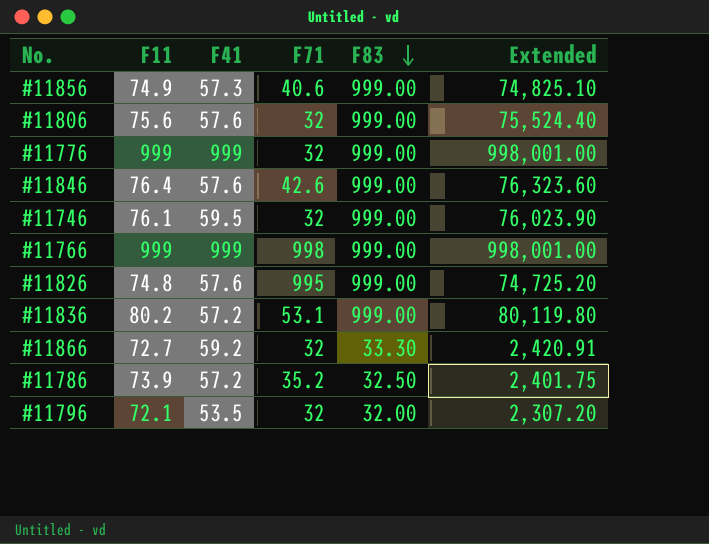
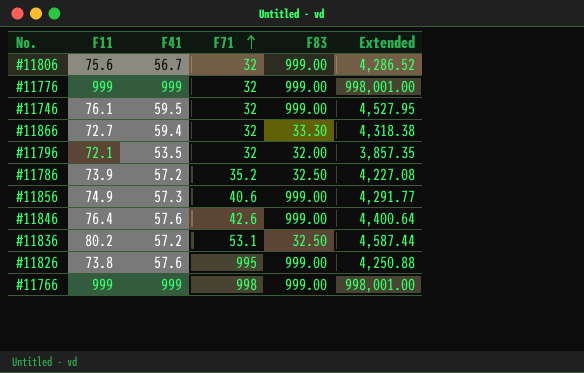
row order: F83 descending -> F71 ascending
column Extended | formula: [F11] * [F83] -> [F11] * [F41]
#11806 | F41: 57.6 -> 56.7
#11866 | F41: 59.2 -> 59.4
#11836 | F83: 999.00 -> 32.50
#11826 | F11: 74.8 -> 73.8

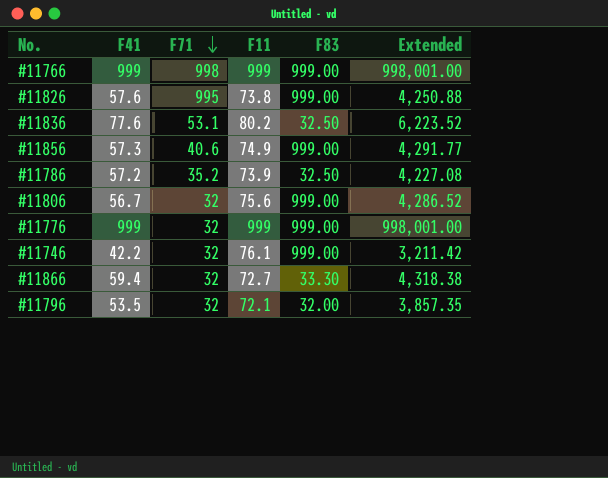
row order: F71 ascending -> F71 descending
column F11 | position: 2 -> 4
row #11846: 76.4 | 57.6 | 42.6 | 999.00 | 4,400.64 -> none
#11836 | F41: 57.2 -> 77.6
#11836 | Extended: 4,587.44 -> 6,223.52
#11746 | F41: 59.5 -> 42.2
#11746 | Extended: 4,527.95 -> 3,211.42

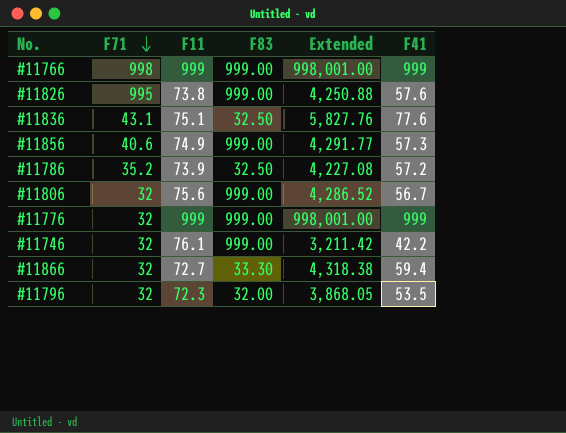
column F41 | position: 2 -> 6
#11836 | F71: 53.1 -> 43.1
#11836 | F11: 80.2 -> 75.1
#11836 | Extended: 6,223.52 -> 5,827.76
#11796 | F11: 72.1 -> 72.3
#11796 | Extended: 3,857.35 -> 3,868.05

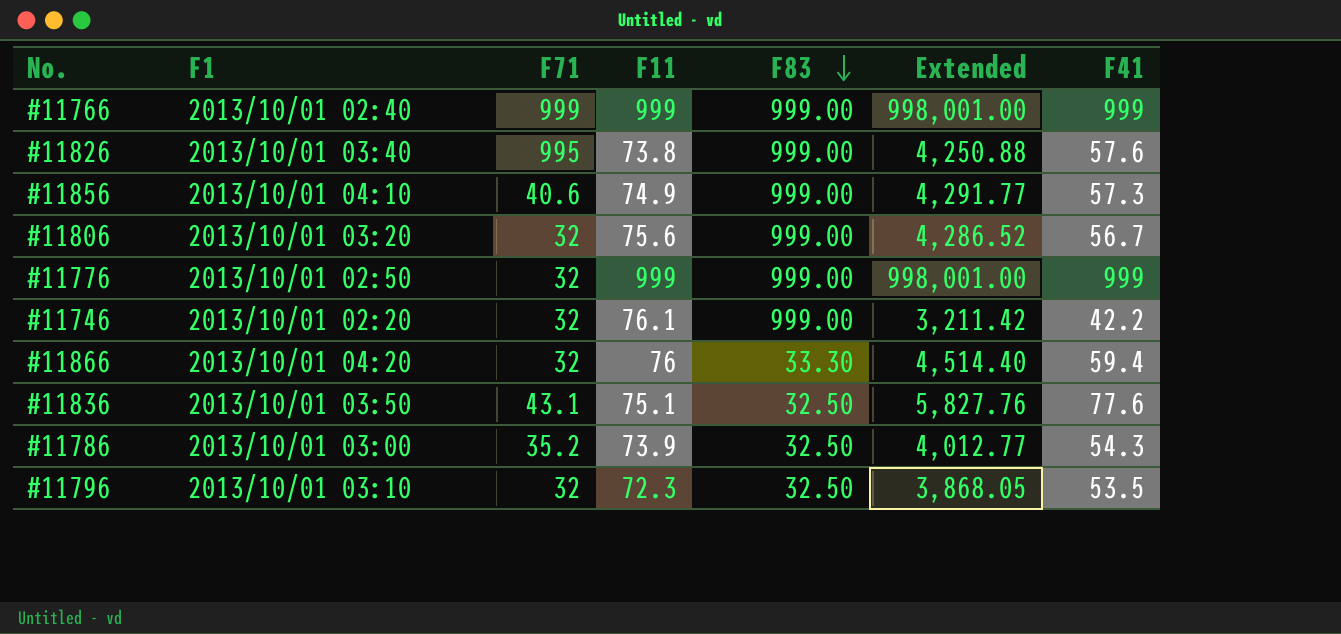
row order: F71 descending -> F83 descending
column F1 | position: none -> 2
#11766 | F71: 998 -> 999
#11866 | F11: 72.7 -> 76
#11866 | Extended: 4,318.38 -> 4,514.40
#11786 | Extended: 4,227.08 -> 4,012.77
#11786 | F41: 57.2 -> 54.3
#11796 | F83: 32.00 -> 32.50

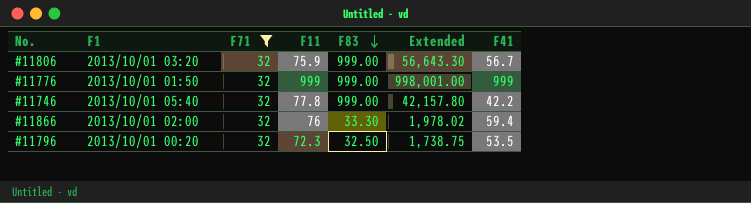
filter: none -> F71 = 32
column Extended | formula: [F11] * [F41] -> [F83] * [F41]
#11806 | F11: 75.6 -> 75.9
#11776 | F1: 2013/10/01 02:50 -> 2013/10/01 01:50
#11746 | F1: 2013/10/01 02:20 -> 2013/10/01 05:40
#11746 | F11: 76.1 -> 77.8
#11866 | F1: 2013/10/01 04:20 -> 2013/10/01 02:00
#11796 | F1: 2013/10/01 03:10 -> 2013/10/01 00:20

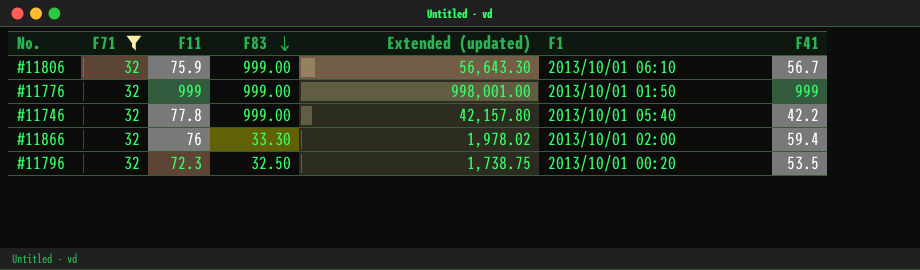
column name: Extended -> Extended (updated)
column F1 | position: 2 -> 6
#11806 | F1: 2013/10/01 03:20 -> 2013/10/01 06:10

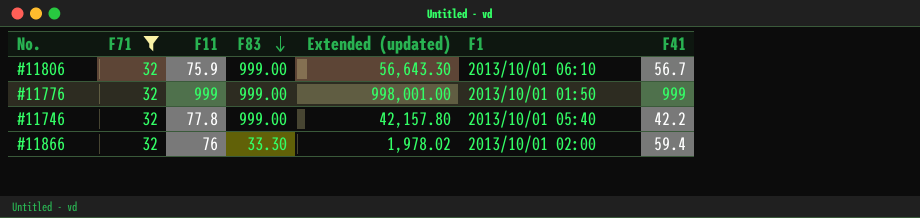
row #11796: 32 | 72.3 | 32.50 | 1,738.75 | 2013/10/01 00:20 | 53.5 -> none

